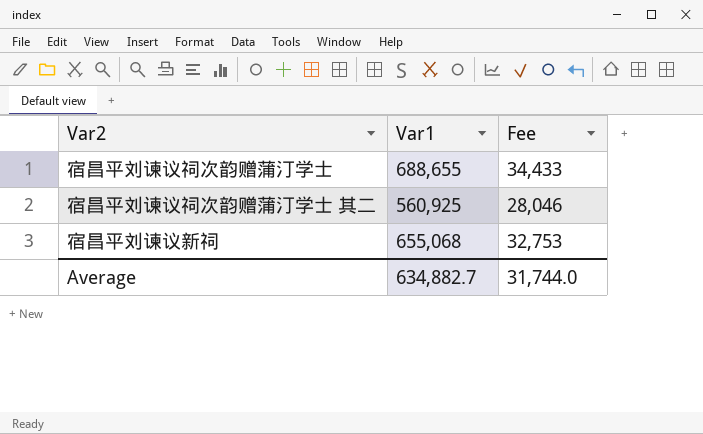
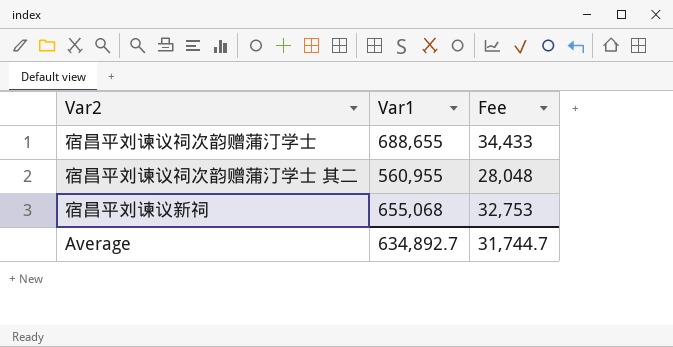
宿昌平刘谏议祠次韵赠蒲汀学士 其二 | Var1: 560,925 -> 560,955
宿昌平刘谏议祠次韵赠蒲汀学士 其二 | Fee: 28,046 -> 28,048
Average | Var1: 634,882.7 -> 634,892.7
Average | Fee: 31,744.0 -> 31,744.7

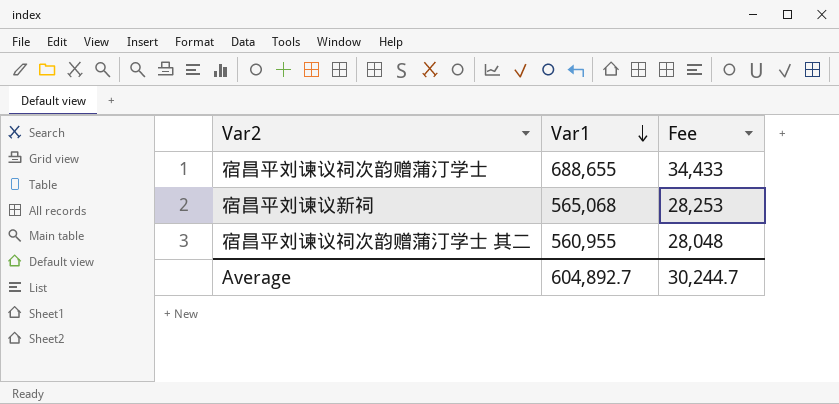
row order: none -> Var1 descending
宿昌平刘谏议新祠 | Var1: 655,068 -> 565,068
宿昌平刘谏议新祠 | Fee: 32,753 -> 28,253
Average | Var1: 634,892.7 -> 604,892.7
Average | Fee: 31,744.7 -> 30,244.7

